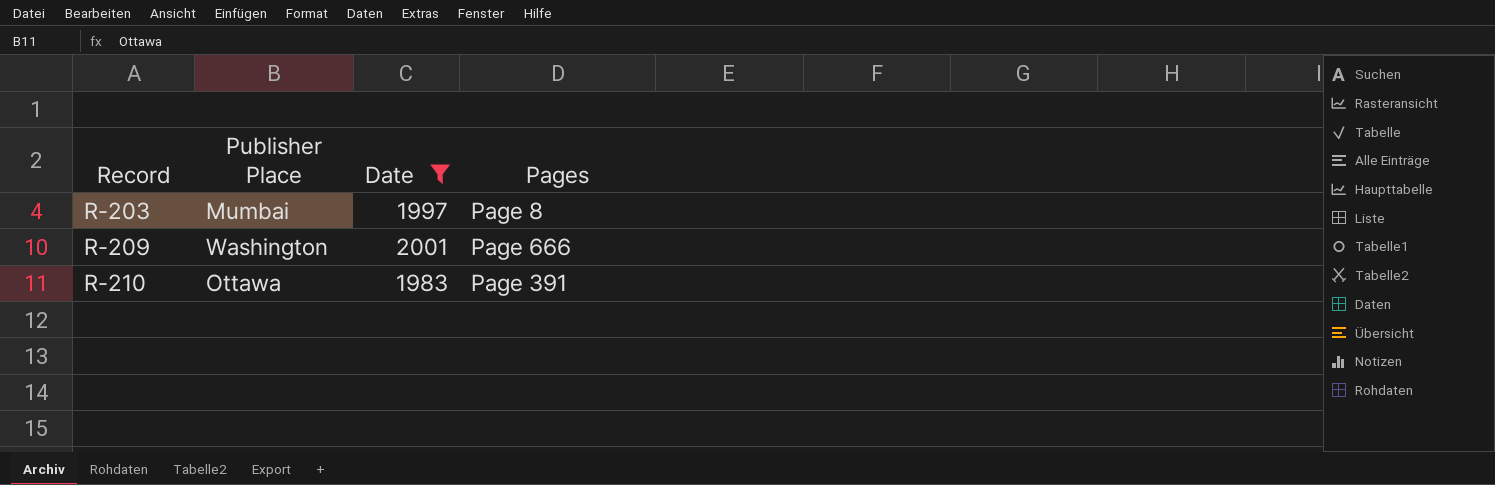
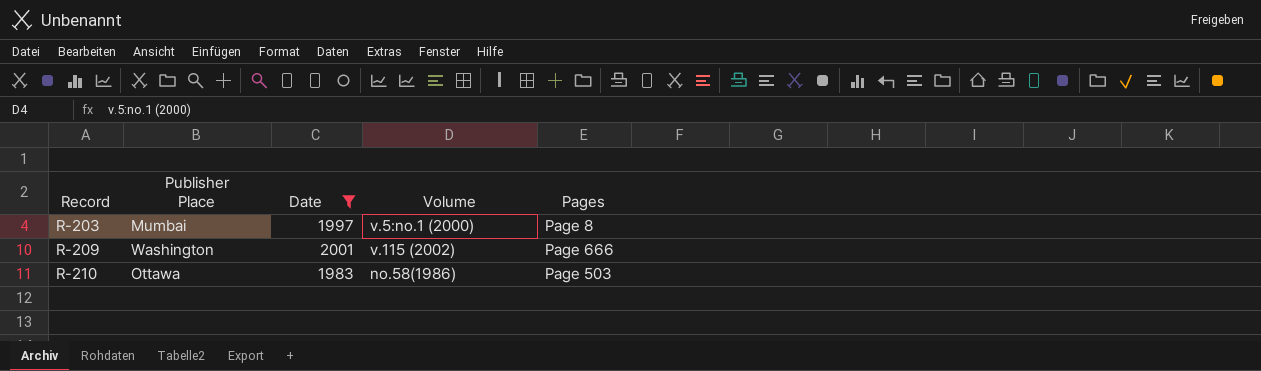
column Volume | position: none -> 4
R-210 | Pages: Page 391 -> Page 503

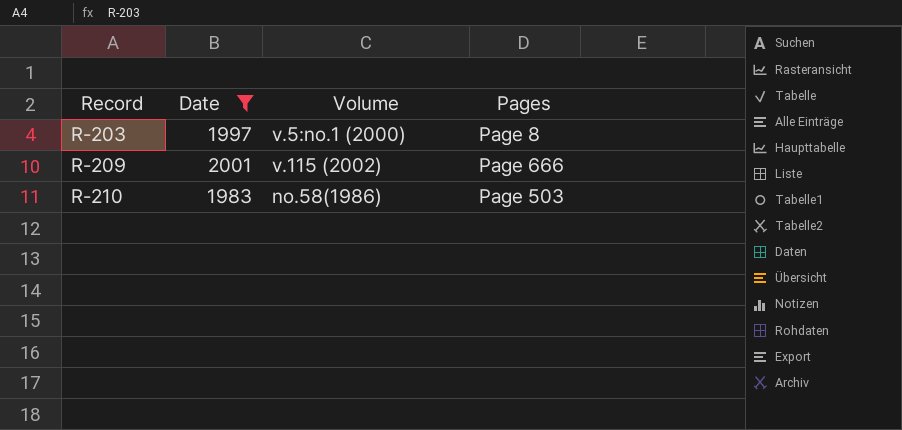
column Publisher Place | position: 2 -> none

